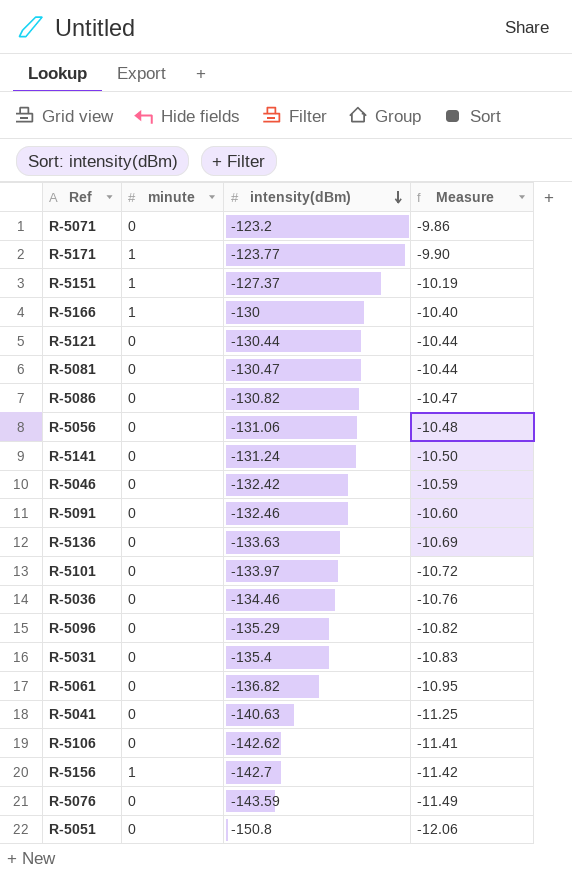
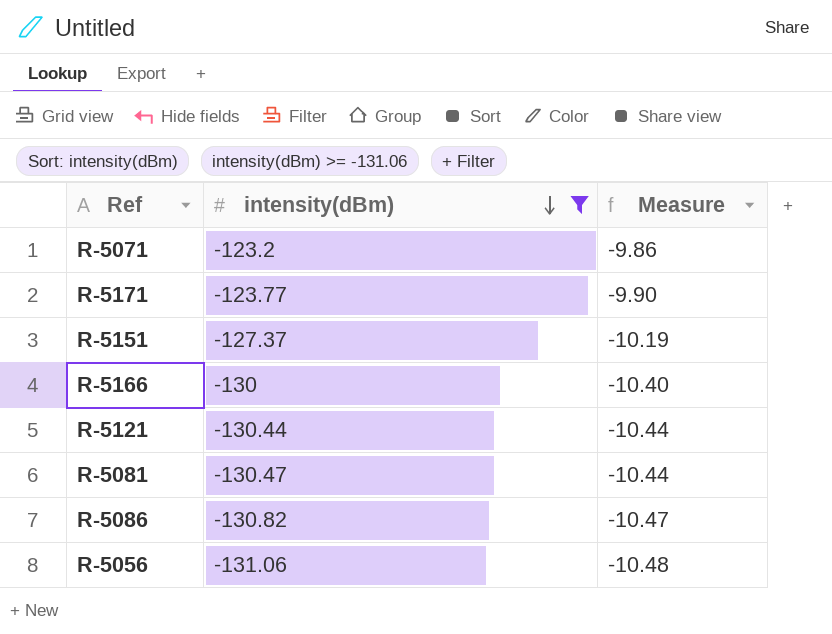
filter: none -> intensity(dBm) >= -131.06
column minute | position: 2 -> none

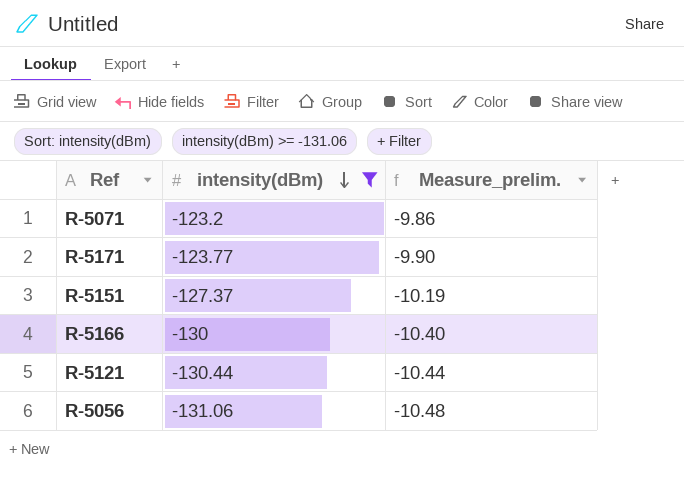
column name: Measure -> Measure_prelim.
row R-5081: -130.47 | -10.44 -> none
row R-5086: -130.82 | -10.47 -> none

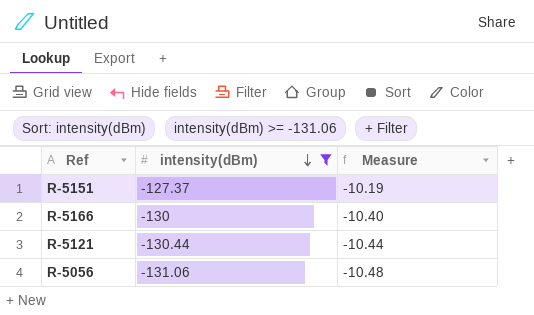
column name: Measure_prelim. -> Measure
row R-5071: -123.2 | -9.86 -> none
row R-5171: -123.77 | -9.90 -> none

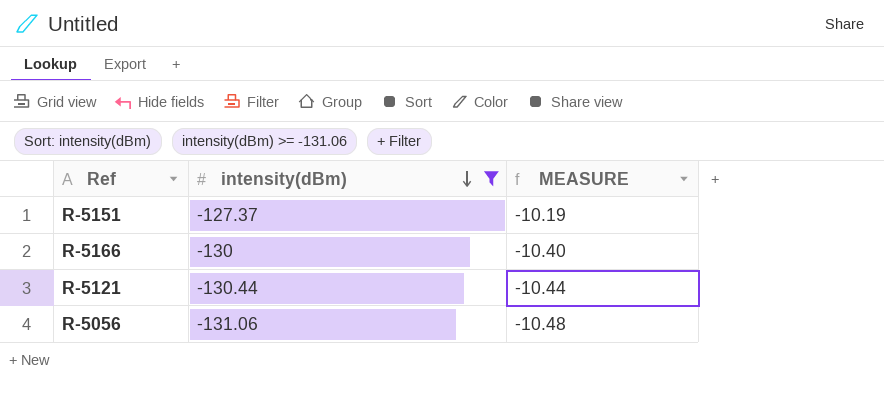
column name: Measure -> MEASURE

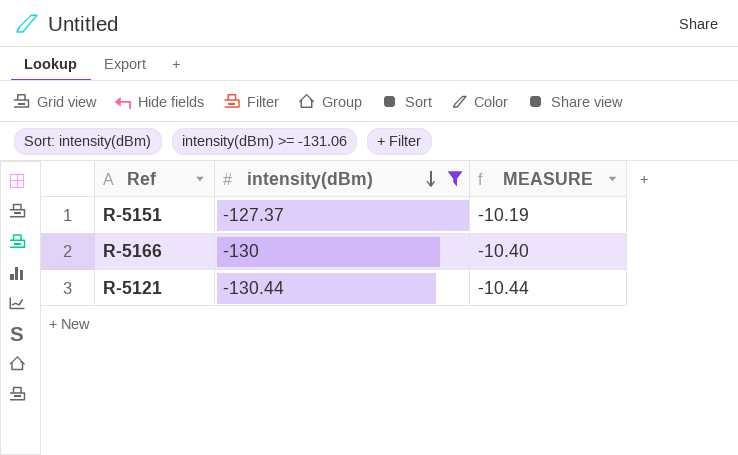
row R-5056: -131.06 | -10.48 -> none

